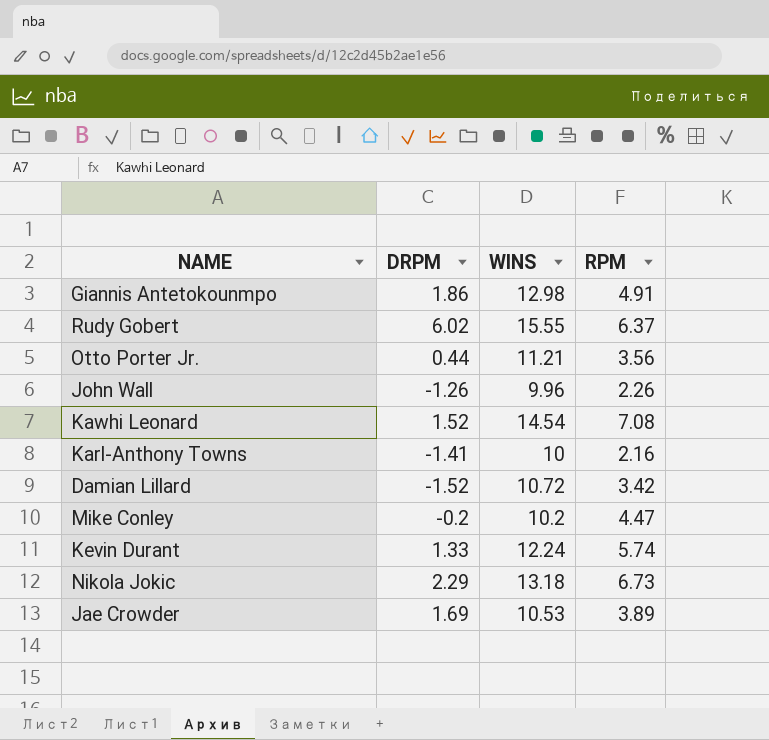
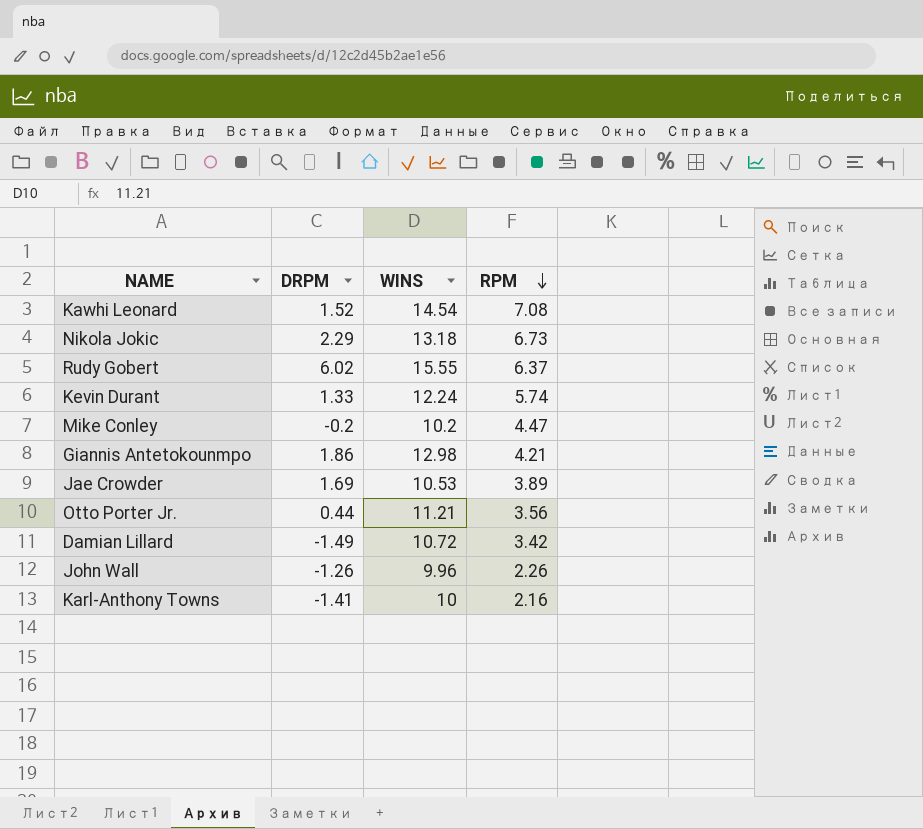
row order: none -> RPM descending
Giannis Antetokounmpo | RPM: 4.91 -> 4.21
Damian Lillard | DRPM: -1.52 -> -1.49

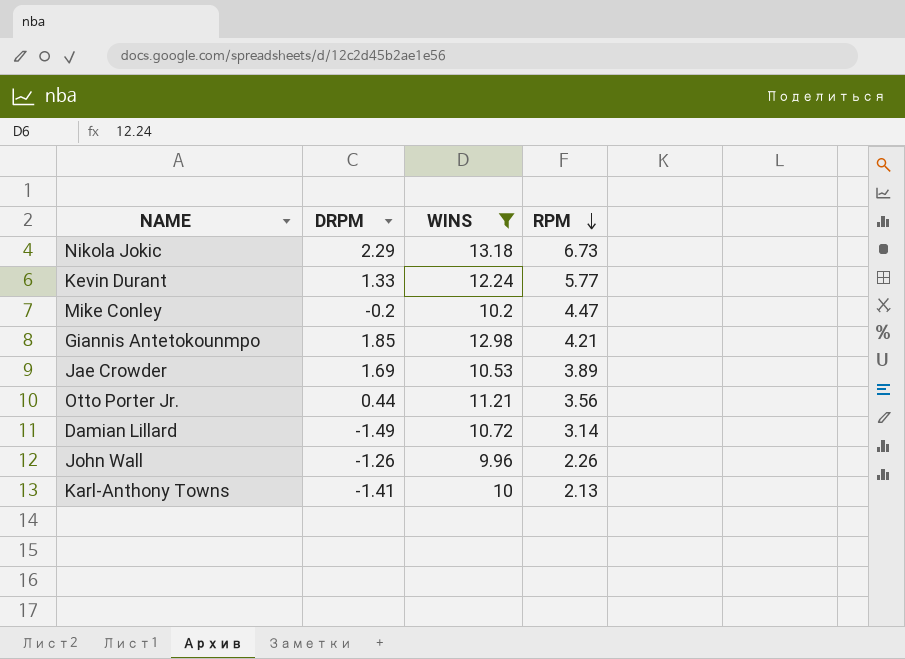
filter: none -> WINS <= 13.18
Kevin Durant | RPM: 5.74 -> 5.77
Giannis Antetokounmpo | DRPM: 1.86 -> 1.85
Damian Lillard | RPM: 3.42 -> 3.14
Karl-Anthony Towns | RPM: 2.16 -> 2.13

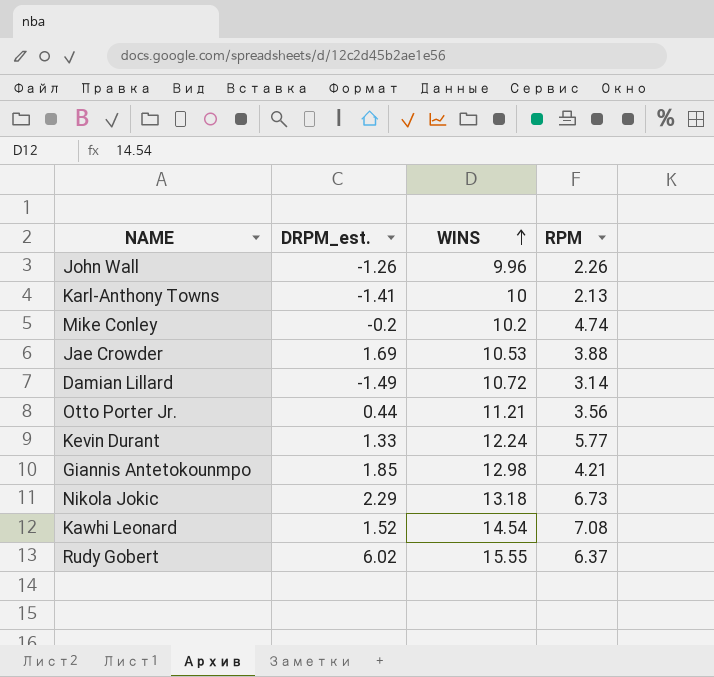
filter: WINS <= 13.18 -> none
row order: RPM descending -> WINS ascending
column name: DRPM -> DRPM_est.
Mike Conley | RPM: 4.47 -> 4.74
Jae Crowder | RPM: 3.89 -> 3.88

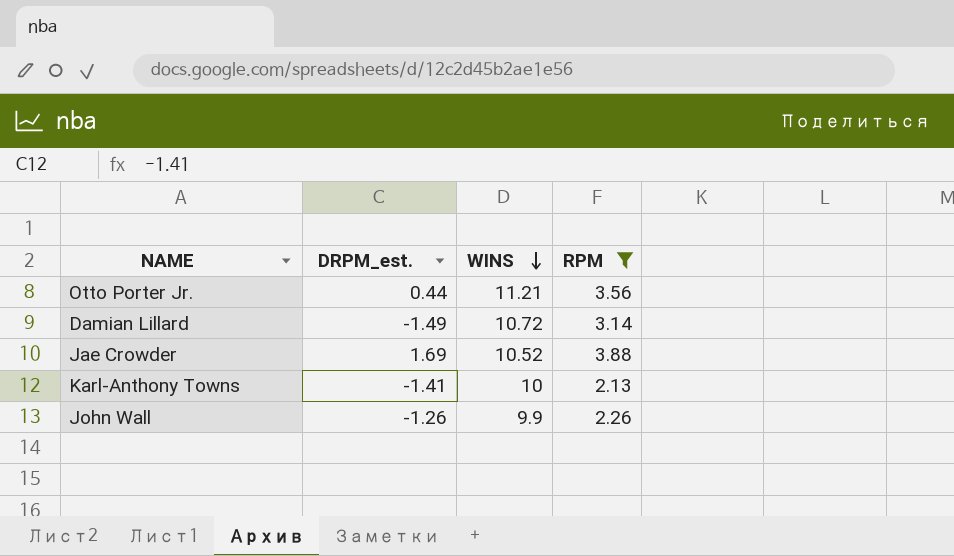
filter: none -> RPM <= 3.88
row order: WINS ascending -> WINS descending
Jae Crowder | WINS: 10.53 -> 10.52
John Wall | WINS: 9.96 -> 9.9

